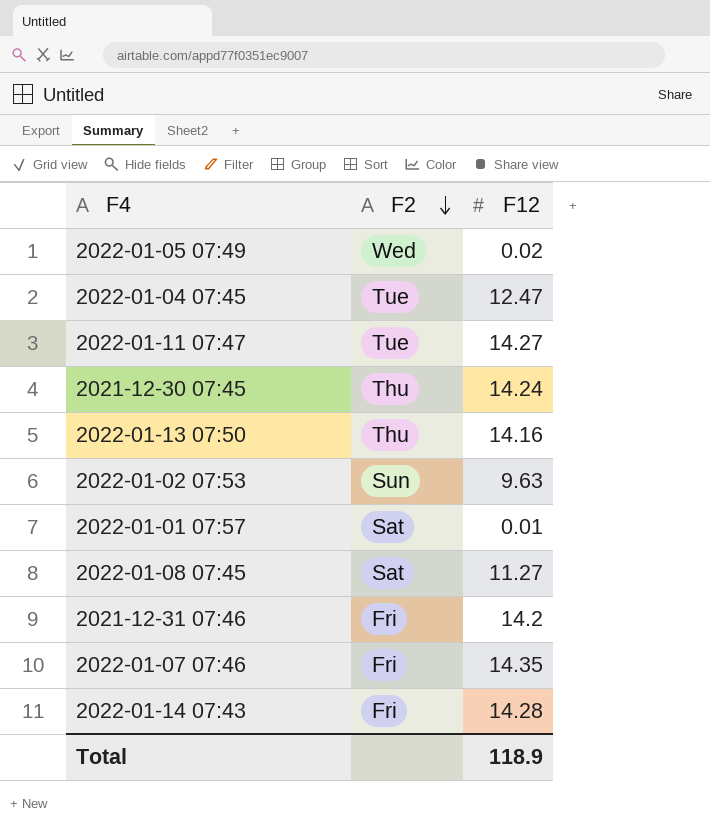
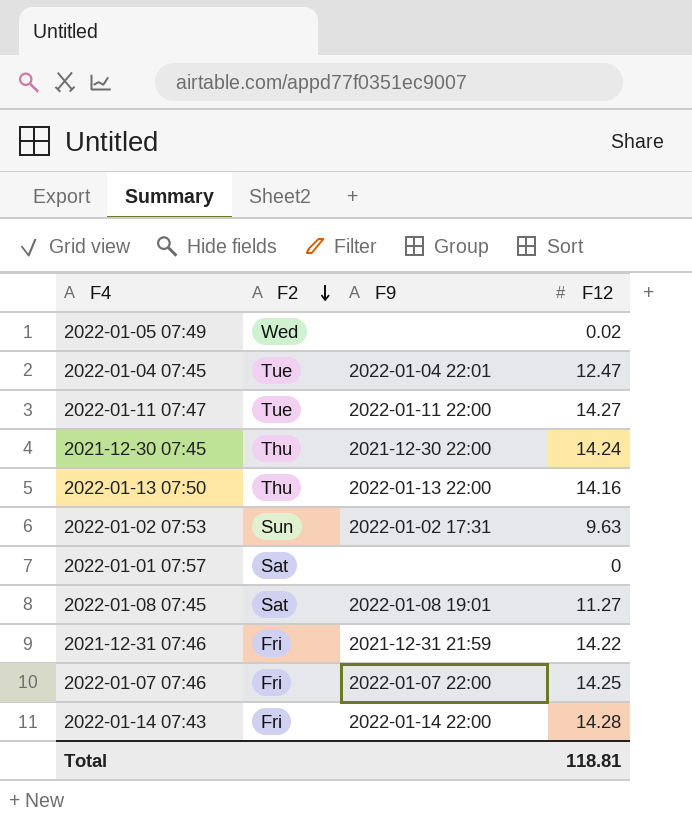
column F9 | position: none -> 3
2022-01-01 07:57 | F12: 0.01 -> 0
2021-12-31 07:46 | F12: 14.2 -> 14.22
2022-01-07 07:46 | F12: 14.35 -> 14.25
Total | F12: 118.9 -> 118.81

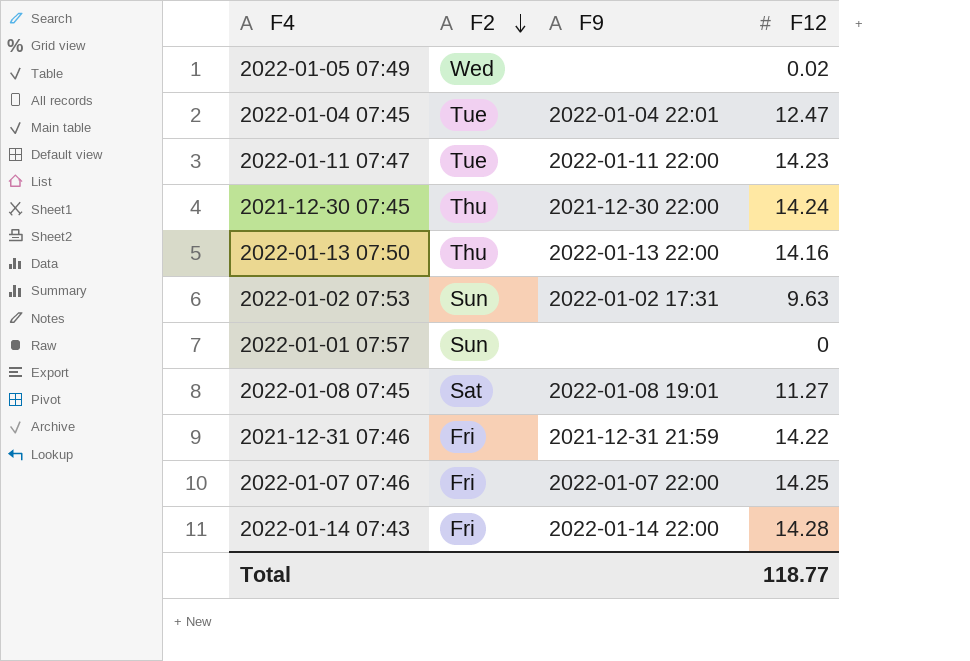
2022-01-11 07:47 | F12: 14.27 -> 14.23
2022-01-01 07:57 | F2: Sat -> Sun
Total | F12: 118.81 -> 118.77

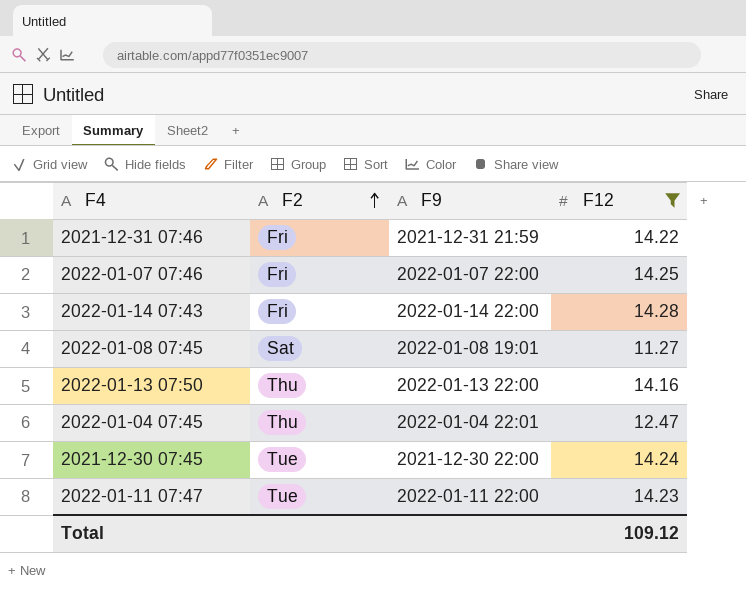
filter: none -> F12 >= 11.27
row order: F2 descending -> F2 ascending
2022-01-04 07:45 | F2: Tue -> Thu
2021-12-30 07:45 | F2: Thu -> Tue
Total | F12: 118.77 -> 109.12

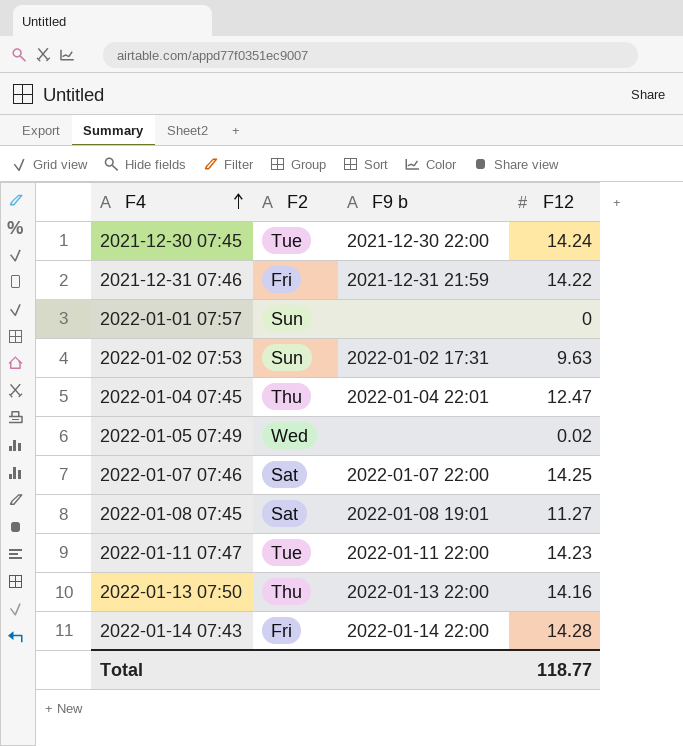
filter: F12 >= 11.27 -> none
row order: F2 ascending -> F4 ascending
column name: F9 -> F9 b
2022-01-07 07:46 | F2: Fri -> Sat
Total | F12: 109.12 -> 118.77

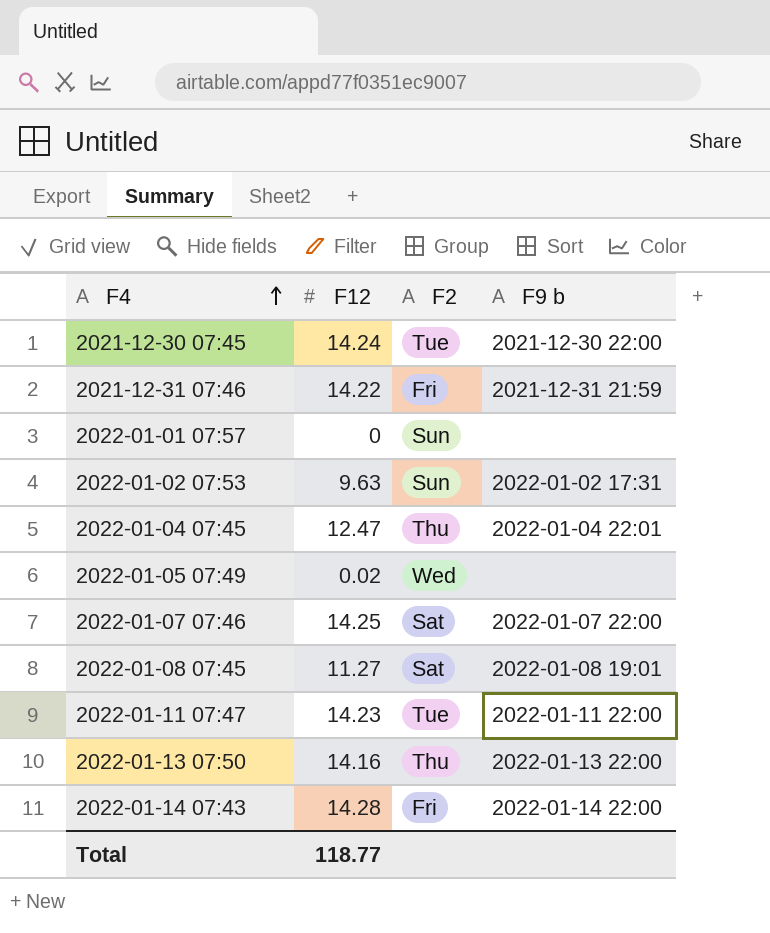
column F12 | position: 4 -> 2

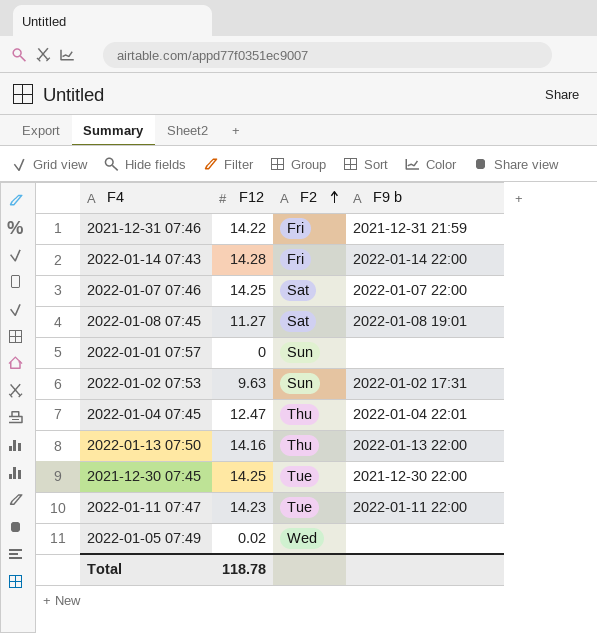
row order: F4 ascending -> F2 ascending
2021-12-30 07:45 | F12: 14.24 -> 14.25
Total | F12: 118.77 -> 118.78

